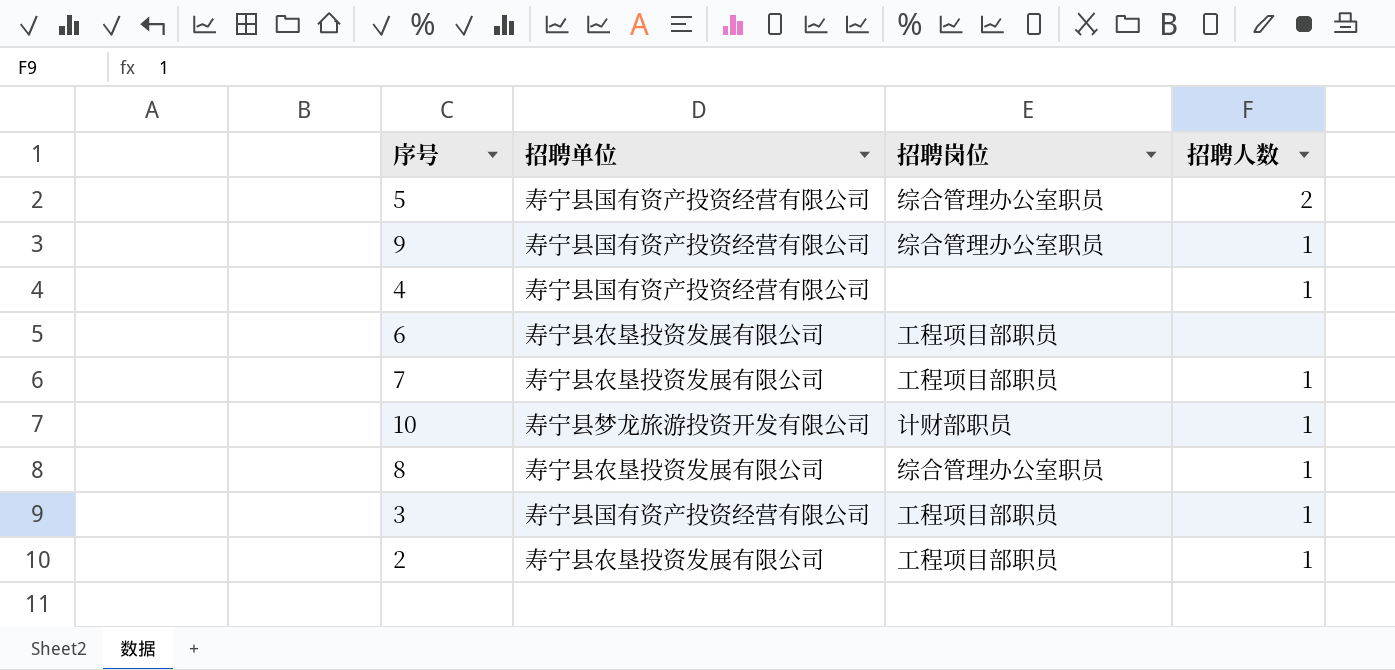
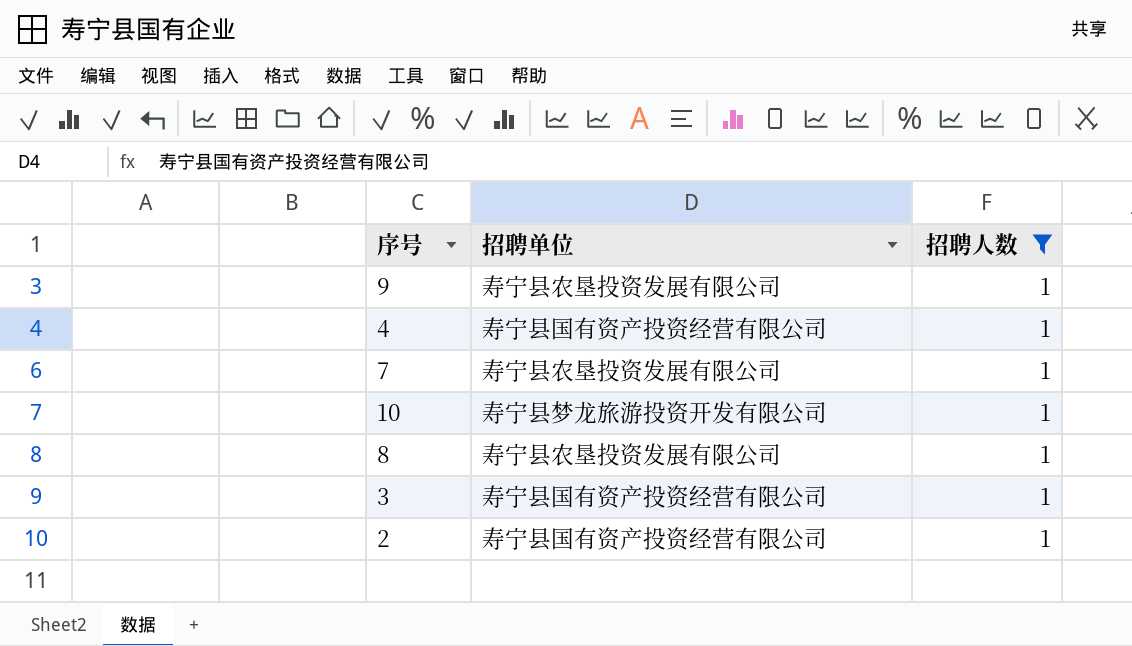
filter: none -> 招聘人数 = 1
column 招聘岗位 | position: 3 -> none
9 | 招聘单位: 寿宁县国有资产投资经营有限公司 -> 寿宁县农垦投资发展有限公司
2 | 招聘单位: 寿宁县农垦投资发展有限公司 -> 寿宁县国有资产投资经营有限公司

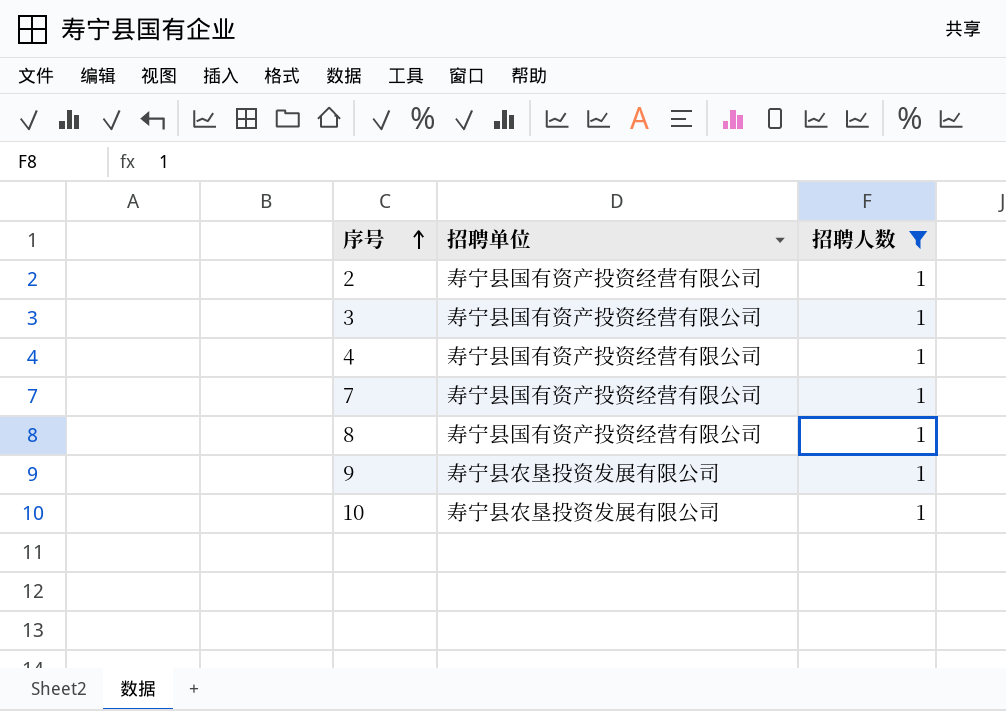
row order: none -> 序号 ascending
7 | 招聘单位: 寿宁县农垦投资发展有限公司 -> 寿宁县国有资产投资经营有限公司
8 | 招聘单位: 寿宁县农垦投资发展有限公司 -> 寿宁县国有资产投资经营有限公司
10 | 招聘单位: 寿宁县梦龙旅游投资开发有限公司 -> 寿宁县农垦投资发展有限公司

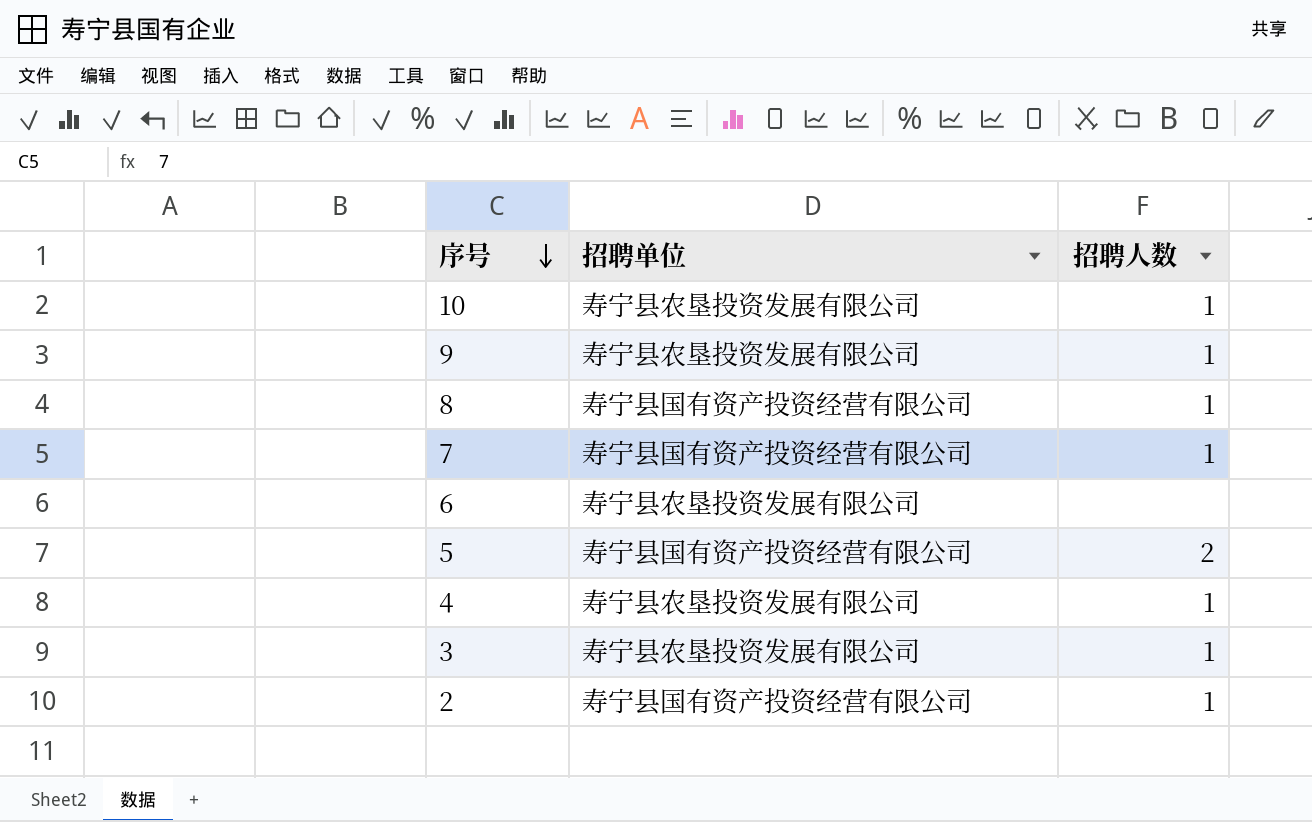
filter: 招聘人数 = 1 -> none
row order: 序号 ascending -> 序号 descending
4 | 招聘单位: 寿宁县国有资产投资经营有限公司 -> 寿宁县农垦投资发展有限公司
3 | 招聘单位: 寿宁县国有资产投资经营有限公司 -> 寿宁县农垦投资发展有限公司

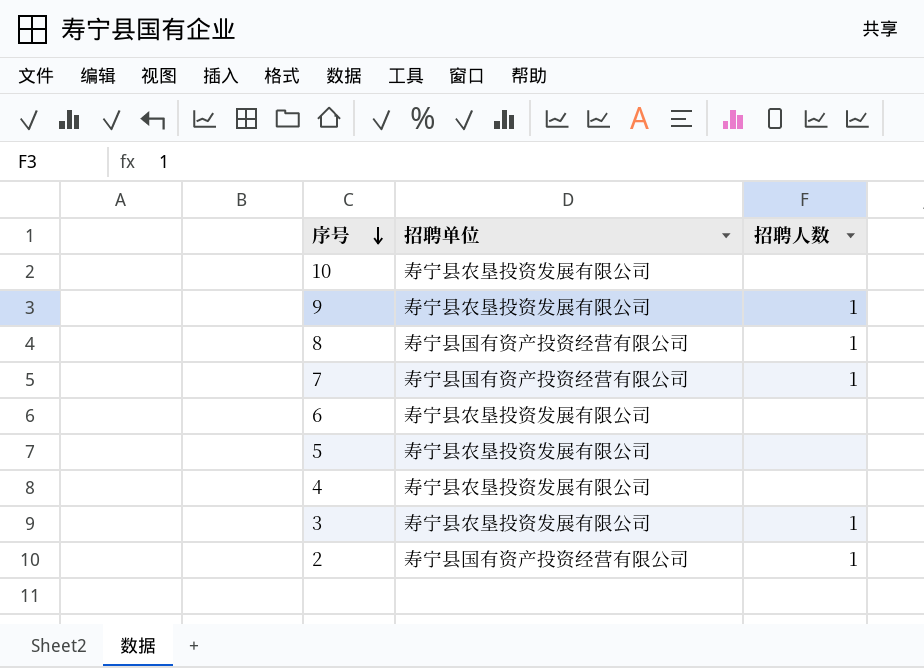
10 | 招聘人数: 1 -> none
5 | 招聘单位: 寿宁县国有资产投资经营有限公司 -> 寿宁县农垦投资发展有限公司
5 | 招聘人数: 2 -> none
4 | 招聘人数: 1 -> none

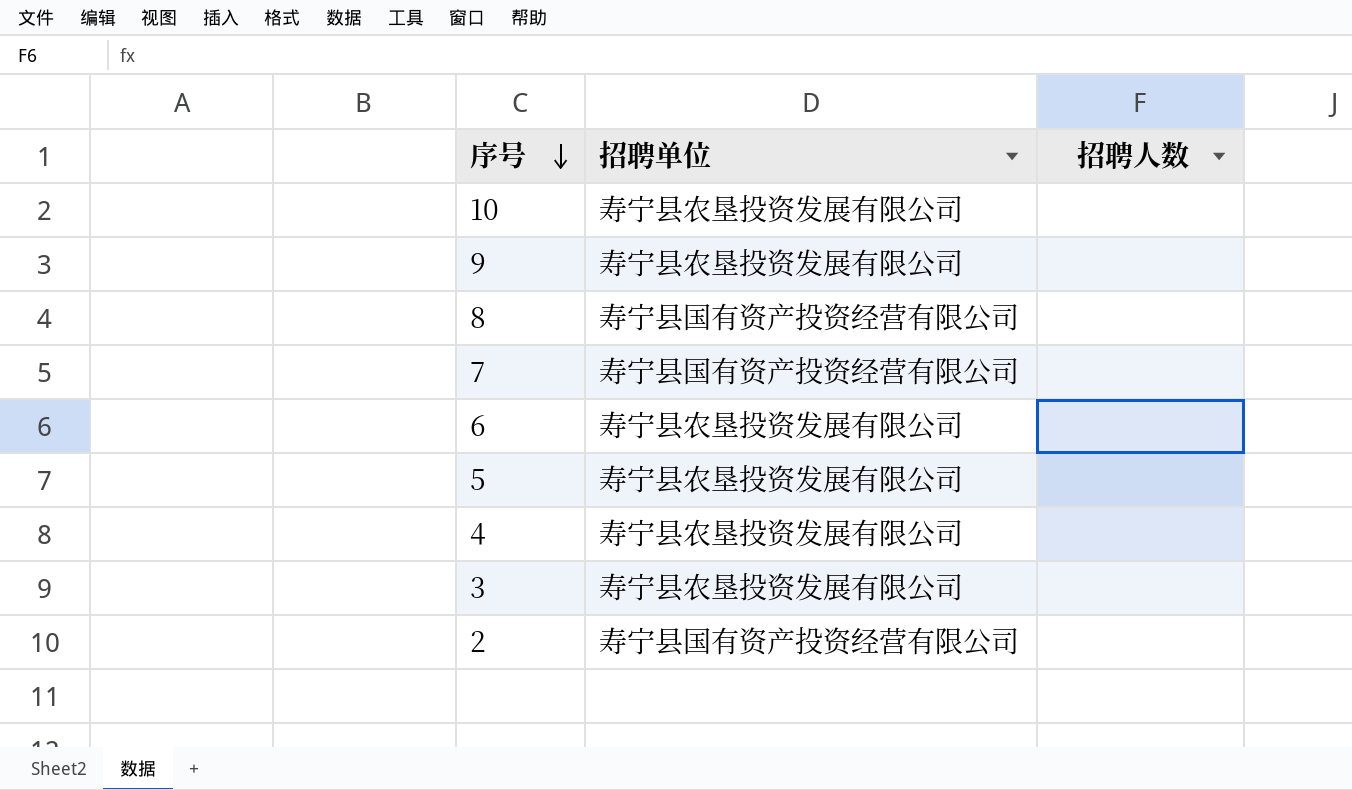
9 | 招聘人数: 1 -> none
8 | 招聘人数: 1 -> none
7 | 招聘人数: 1 -> none
3 | 招聘人数: 1 -> none
2 | 招聘人数: 1 -> none

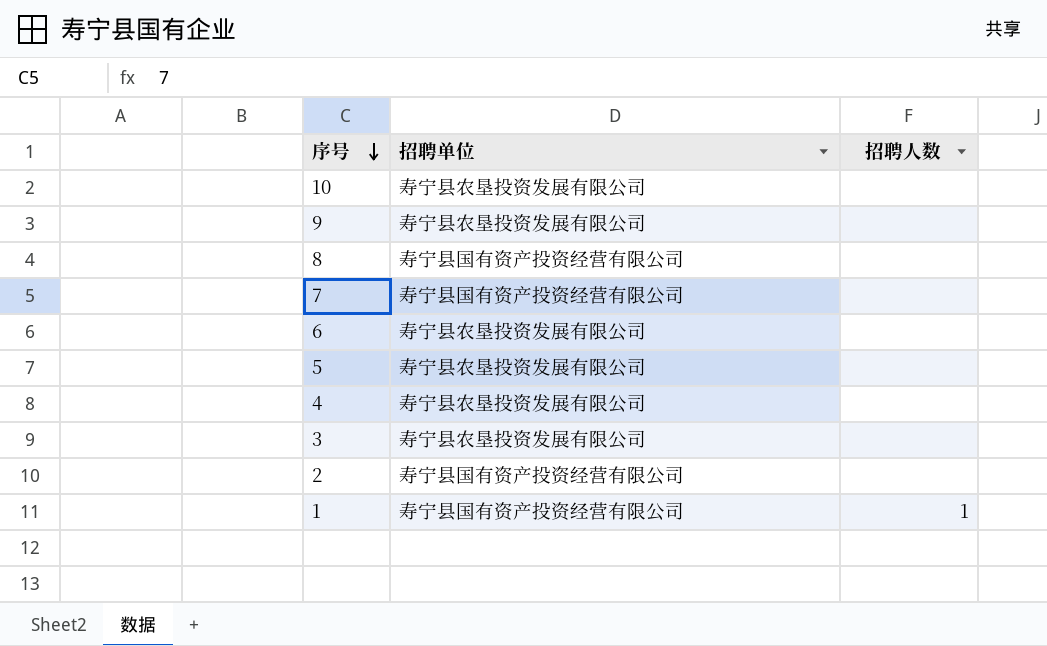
row 1: none -> 寿宁县国有资产投资经营有限公司 | 1

